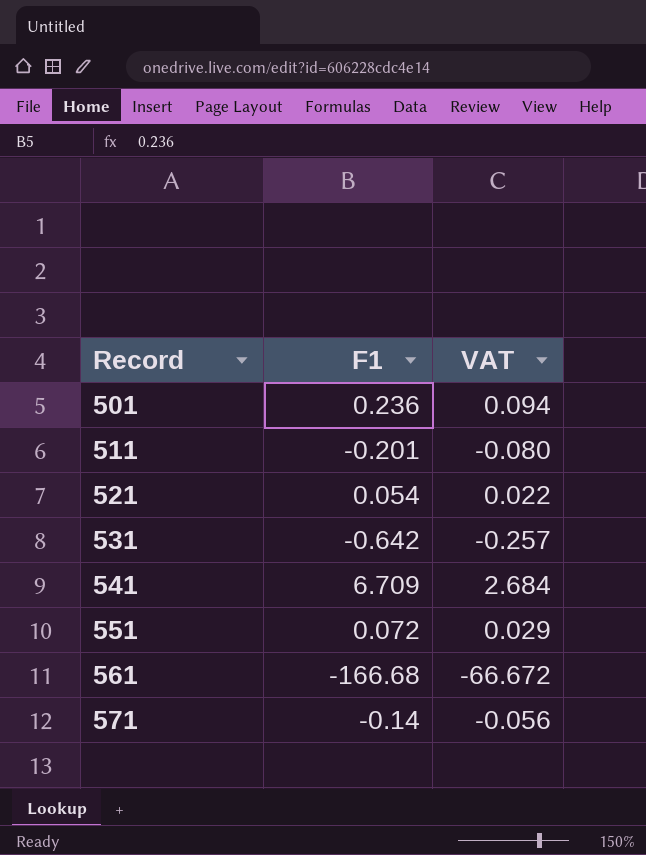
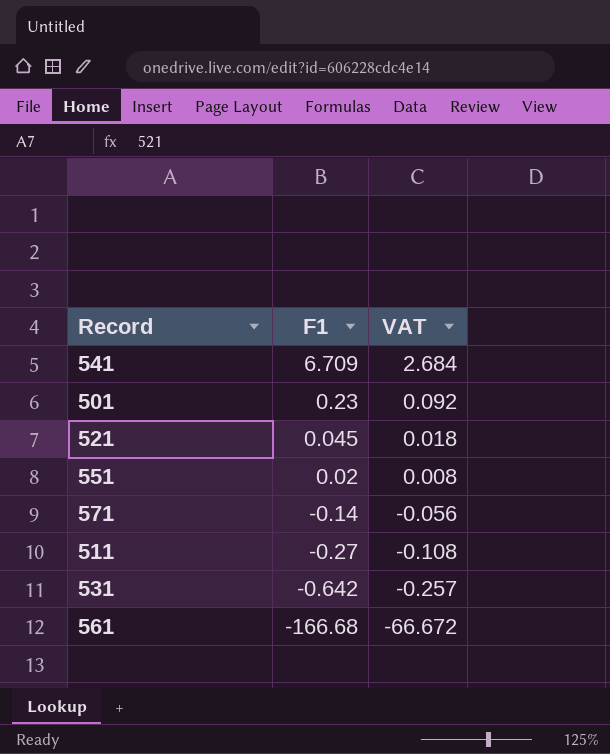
row order: Record ascending -> F1 descending
501 | F1: 0.236 -> 0.23
501 | VAT: 0.094 -> 0.092
521 | F1: 0.054 -> 0.045
521 | VAT: 0.022 -> 0.018
551 | F1: 0.072 -> 0.02
551 | VAT: 0.029 -> 0.008
511 | F1: -0.201 -> -0.27
511 | VAT: -0.080 -> -0.108

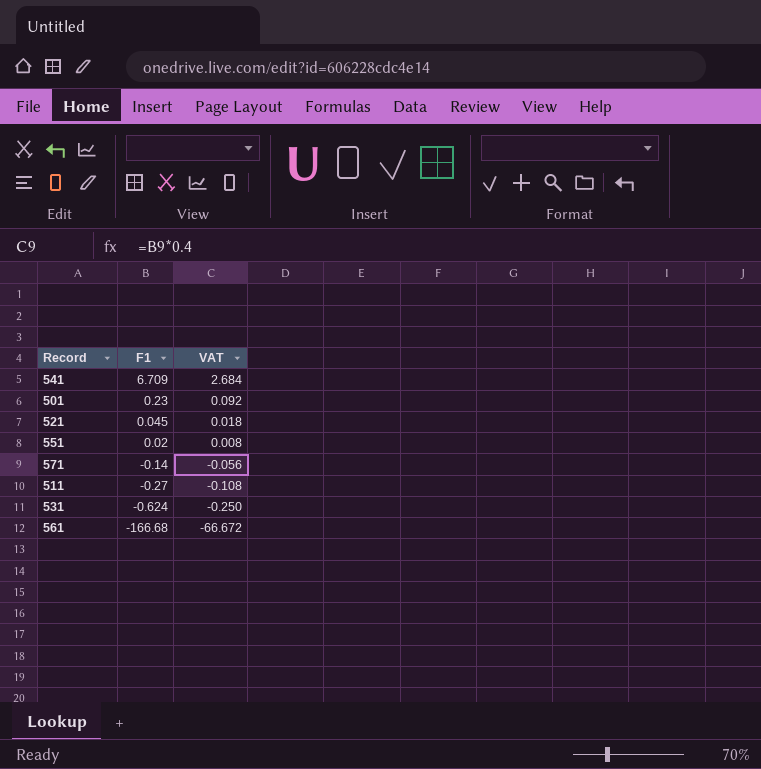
531 | F1: -0.642 -> -0.624
531 | VAT: -0.257 -> -0.250

